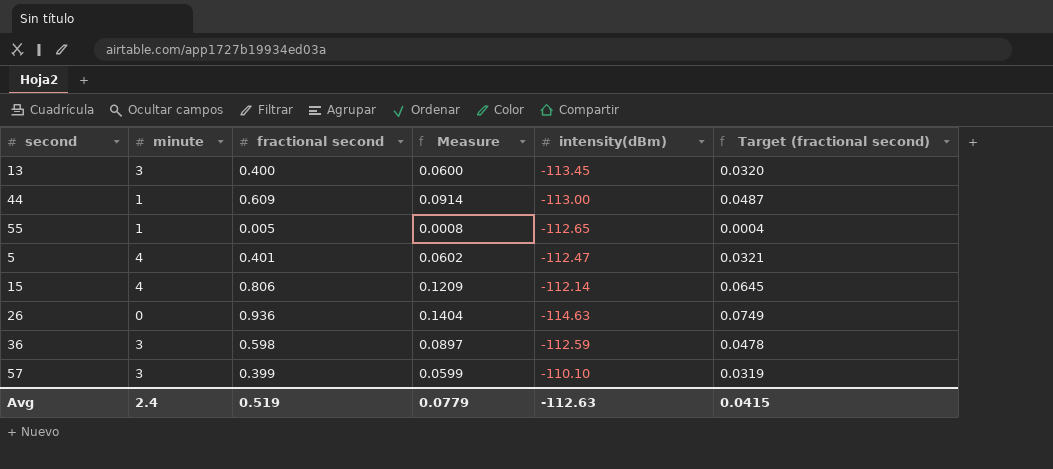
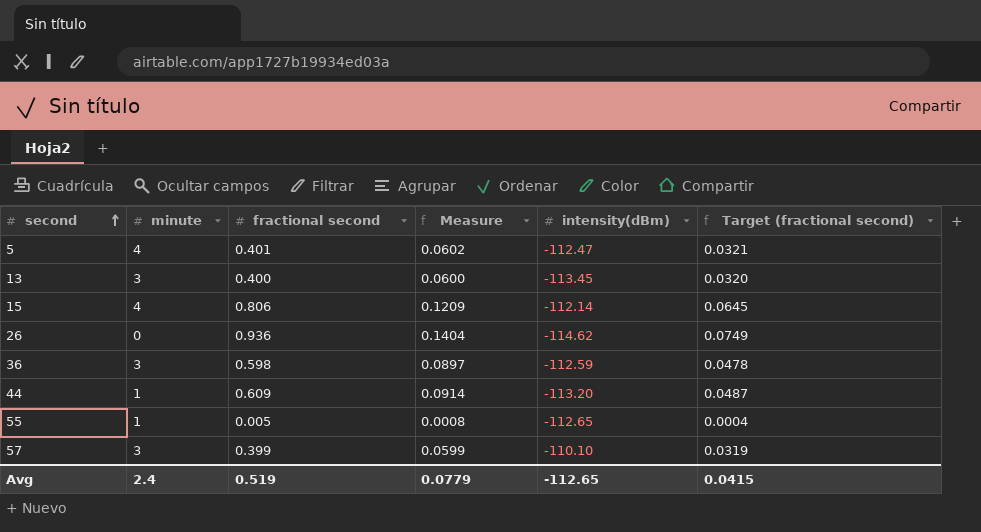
row order: none -> second ascending
26 | intensity(dBm): -114.63 -> -114.62
44 | intensity(dBm): -113.00 -> -113.20
Avg | intensity(dBm): -112.63 -> -112.65

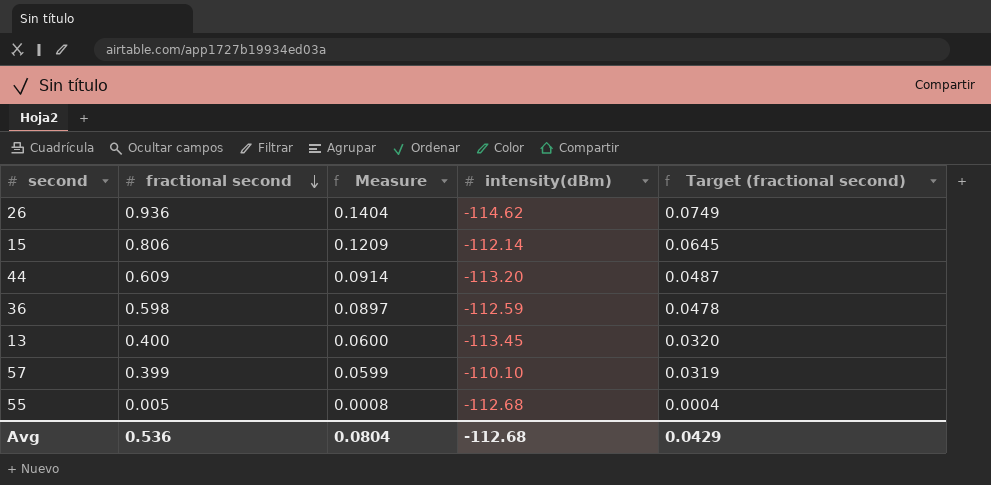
row order: second ascending -> fractional second descending
column minute | position: 2 -> none
row 5: 4 | 0.401 | 0.0602 | -112.47 | 0.0321 -> none
55 | intensity(dBm): -112.65 -> -112.68
Avg | fractional second: 0.519 -> 0.536
Avg | Measure: 0.0779 -> 0.0804
Avg | intensity(dBm): -112.65 -> -112.68
Avg | Target (fractional second): 0.0415 -> 0.0429

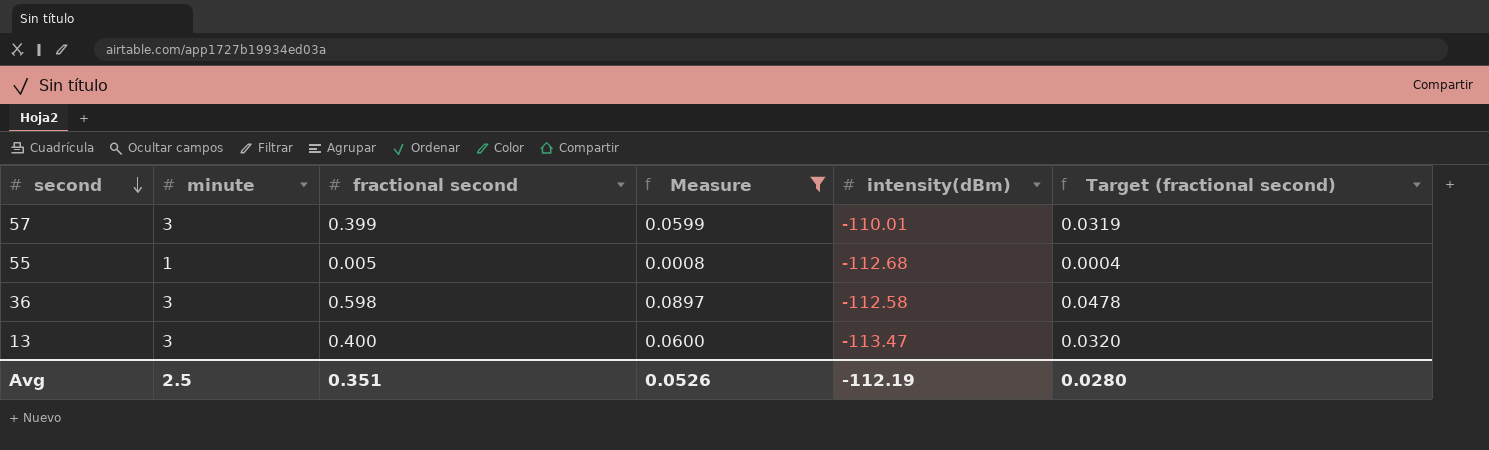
filter: none -> Measure <= 0.0897
row order: fractional second descending -> second descending
column minute | position: none -> 2
57 | intensity(dBm): -110.10 -> -110.01
36 | intensity(dBm): -112.59 -> -112.58
13 | intensity(dBm): -113.45 -> -113.47
Avg | fractional second: 0.536 -> 0.351
Avg | Measure: 0.0804 -> 0.0526
Avg | intensity(dBm): -112.68 -> -112.19
Avg | Target (fractional second): 0.0429 -> 0.0280

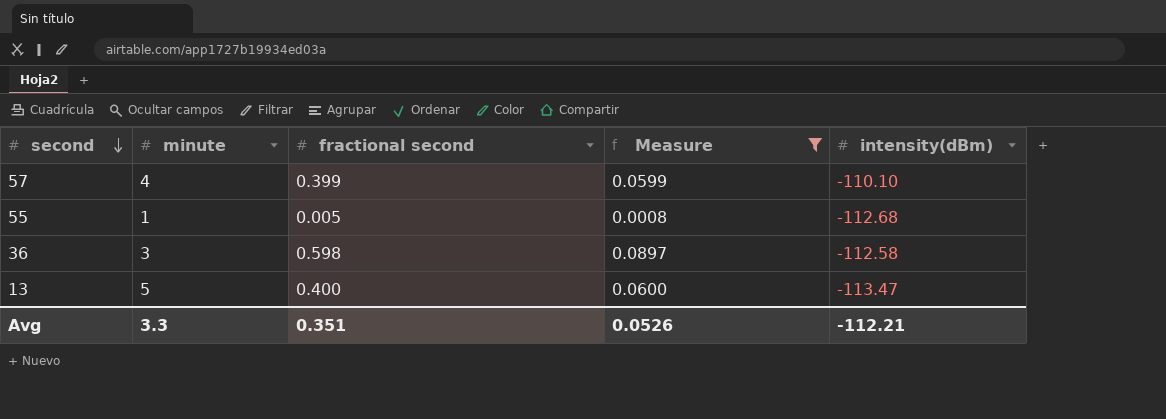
column Target (fractional second) | formula: [fractional second] * 0.08 -> none
57 | minute: 3 -> 4
57 | intensity(dBm): -110.01 -> -110.10
13 | minute: 3 -> 5
Avg | minute: 2.5 -> 3.3
Avg | intensity(dBm): -112.19 -> -112.21

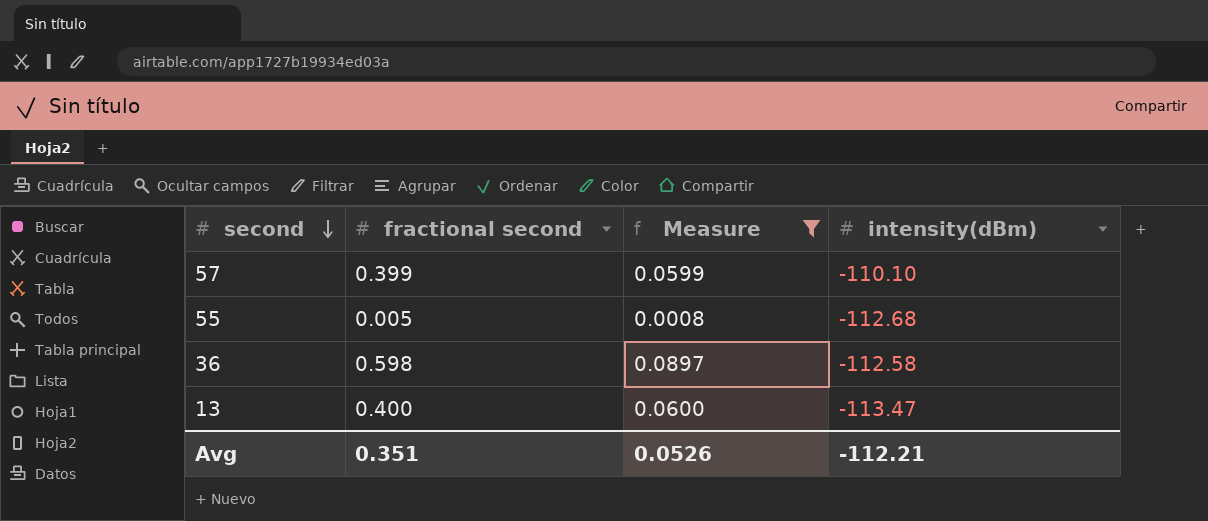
column minute | position: 2 -> none

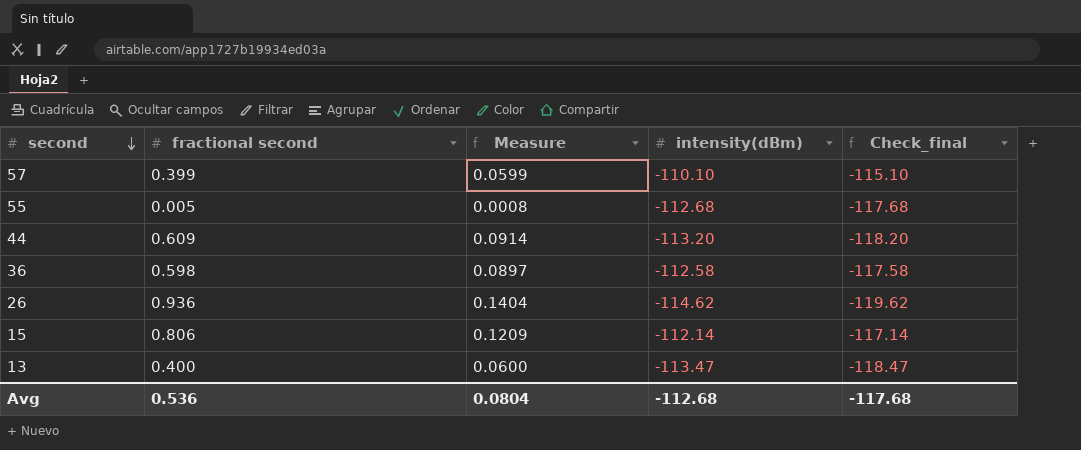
filter: Measure <= 0.0897 -> none
column Check_final | formula: none -> [intensity(dBm)] - 5
Avg | fractional second: 0.351 -> 0.536
Avg | Measure: 0.0526 -> 0.0804
Avg | intensity(dBm): -112.21 -> -112.68

